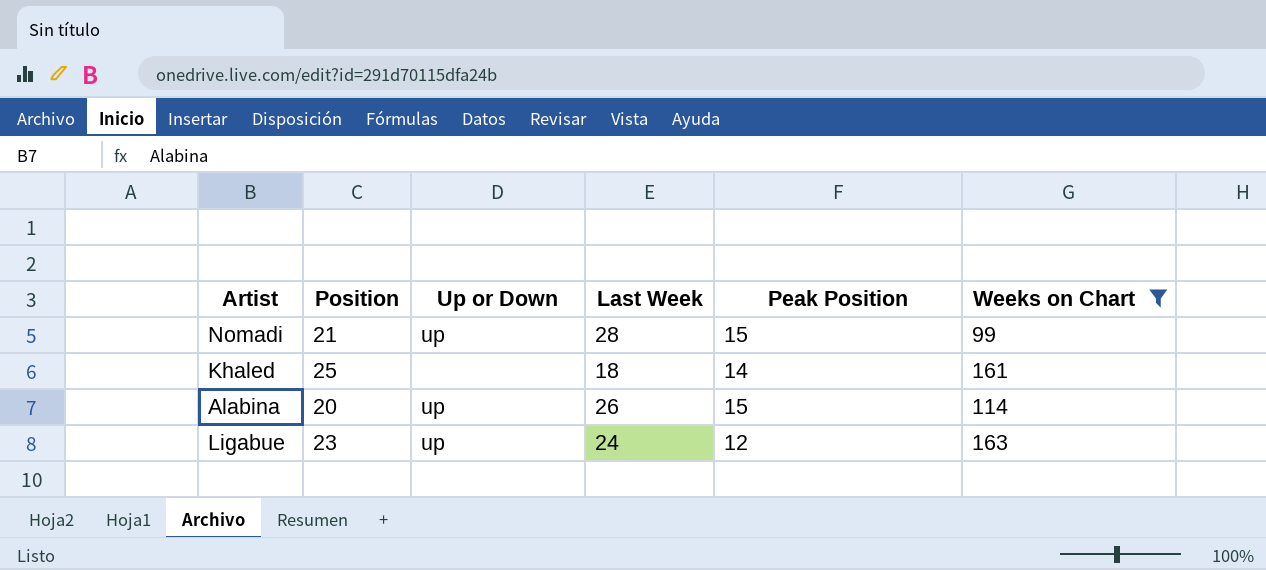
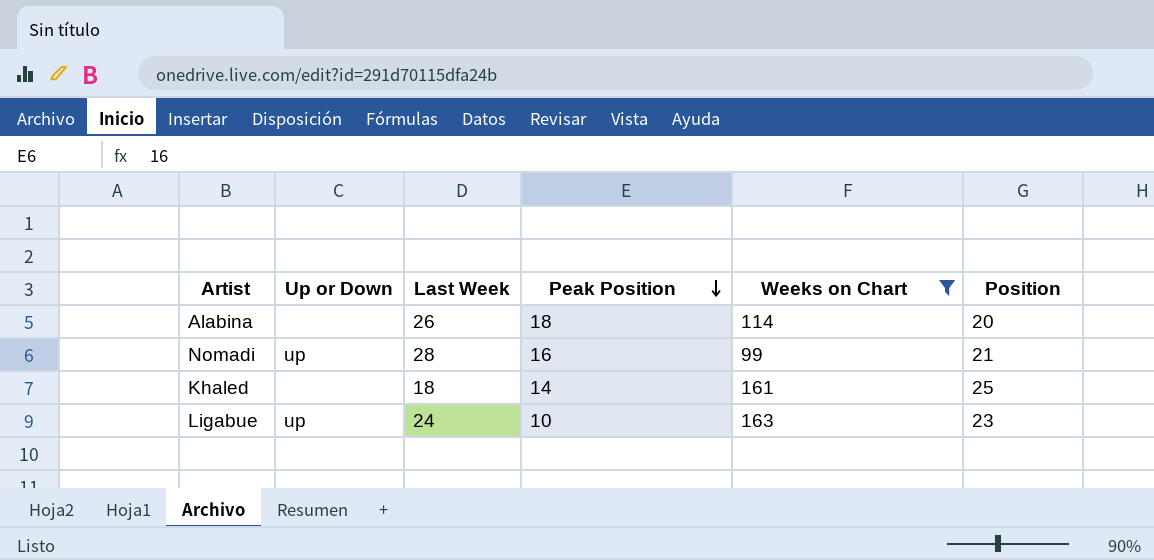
row order: none -> Peak Position descending
column Position | position: 2 -> 6
Alabina | Up or Down: up -> none
Alabina | Peak Position: 15 -> 18
Nomadi | Peak Position: 15 -> 16
Ligabue | Peak Position: 12 -> 10

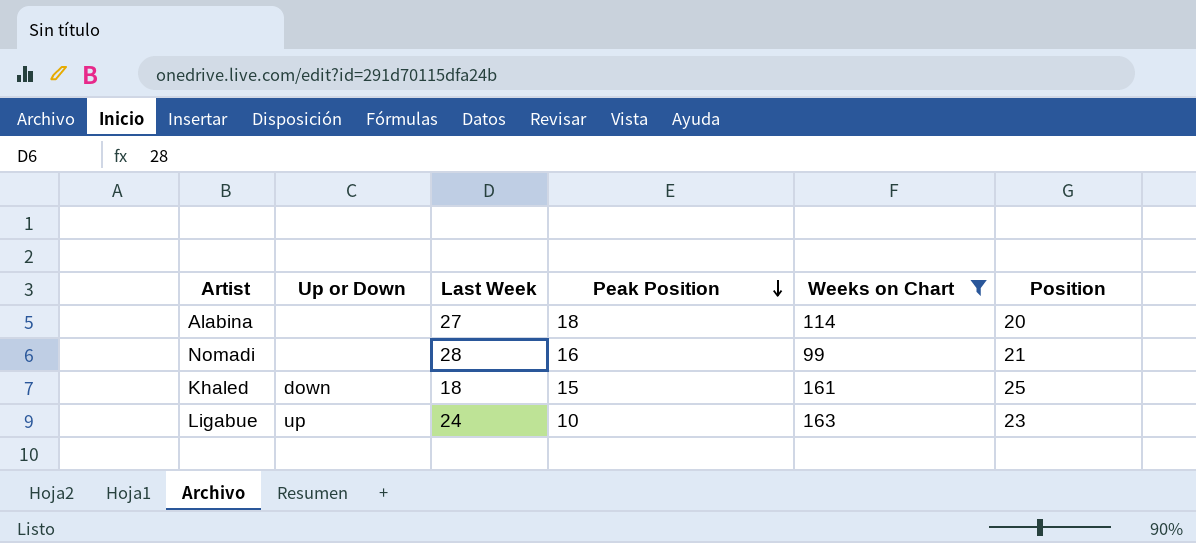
Alabina | Last Week: 26 -> 27
Nomadi | Up or Down: up -> none
Khaled | Up or Down: none -> down
Khaled | Peak Position: 14 -> 15

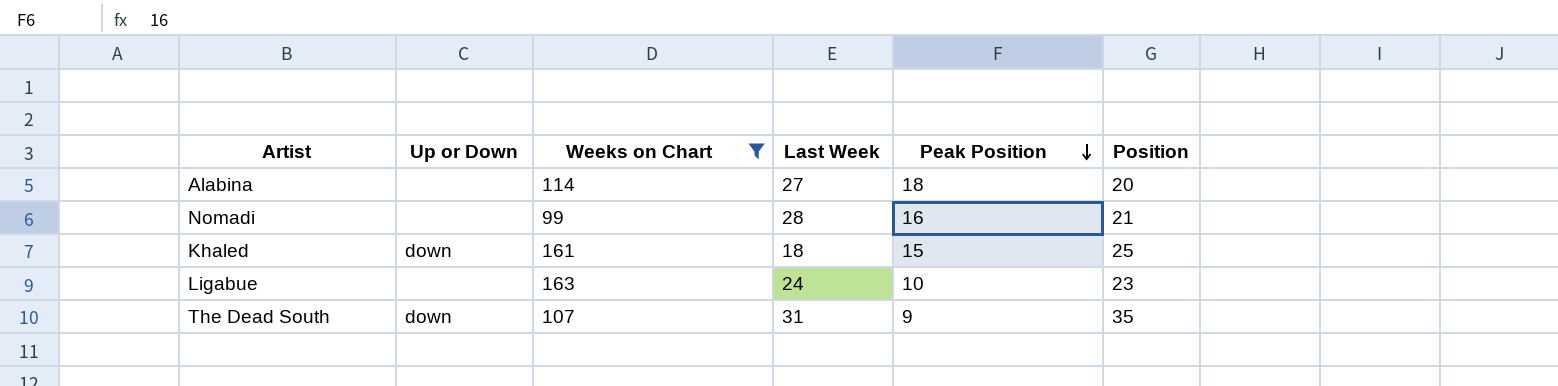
column Weeks on Chart | position: 5 -> 3
Ligabue | Up or Down: up -> none
row The Dead South: none -> down | 107 | 31 | 9 | 35

